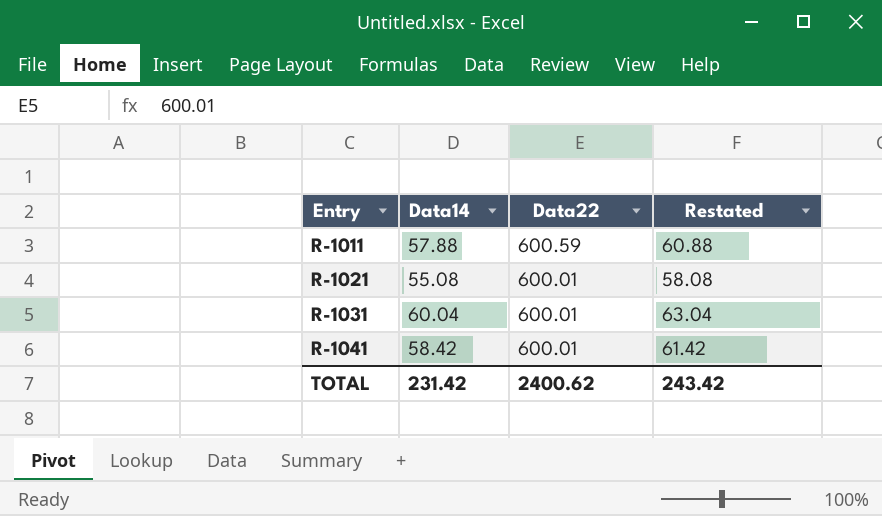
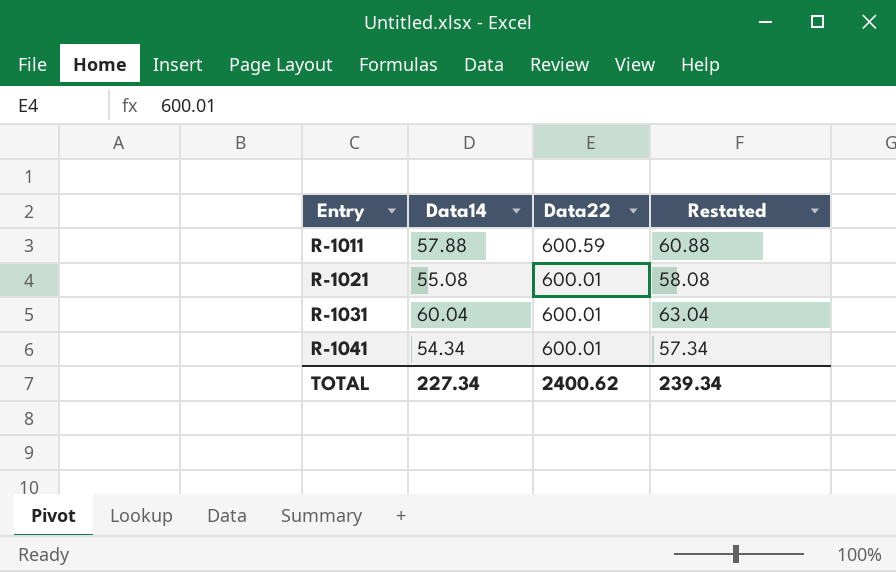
R-1041 | Data14: 58.42 -> 54.34
R-1041 | Restated: 61.42 -> 57.34
TOTAL | Data14: 231.42 -> 227.34
TOTAL | Restated: 243.42 -> 239.34

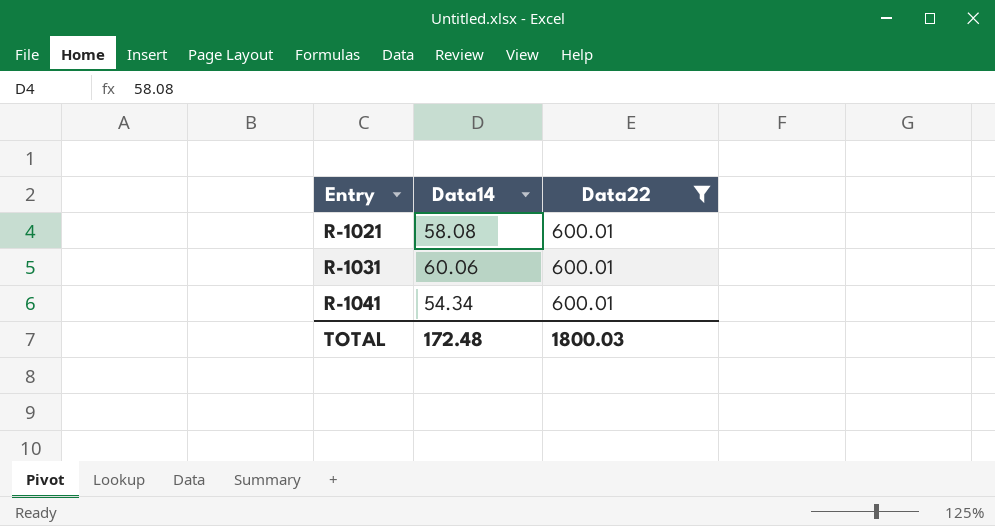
filter: none -> Data22 = 600.01
column Restated | formula: [Data14] + 3 -> none
R-1021 | Data14: 55.08 -> 58.08
R-1031 | Data14: 60.04 -> 60.06
TOTAL | Data14: 227.34 -> 172.48
TOTAL | Data22: 2400.62 -> 1800.03

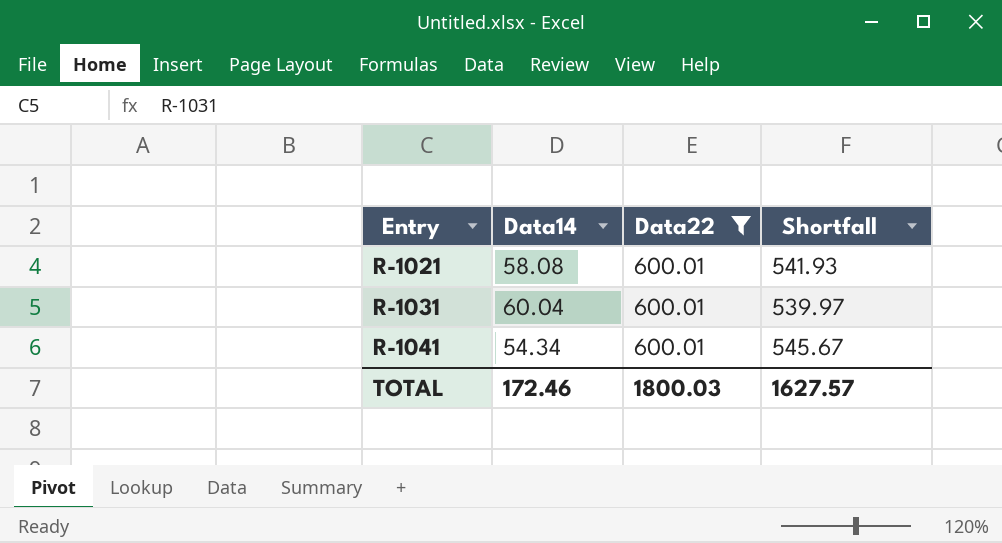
column Shortfall | formula: none -> [Data22] - [Data14]
R-1031 | Data14: 60.06 -> 60.04
TOTAL | Data14: 172.48 -> 172.46

